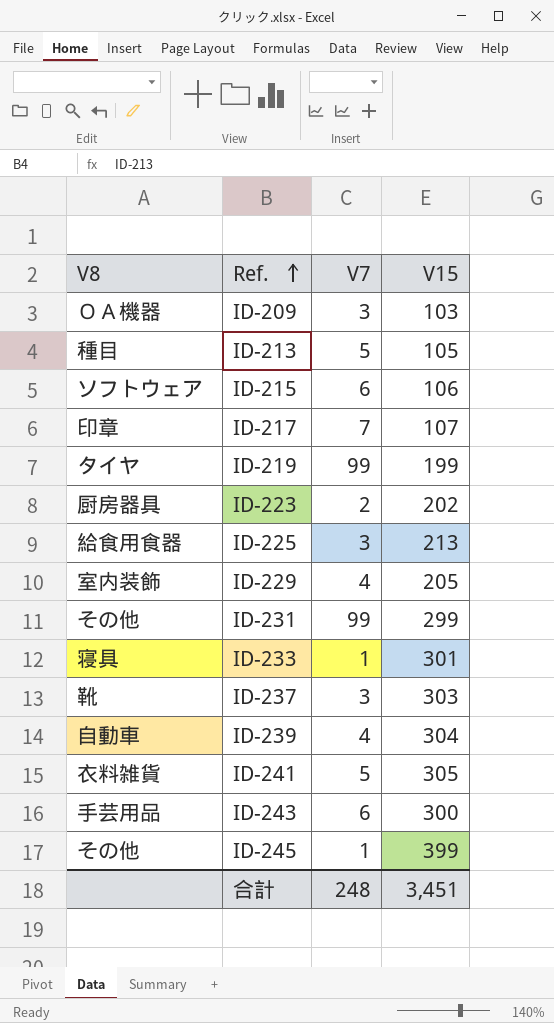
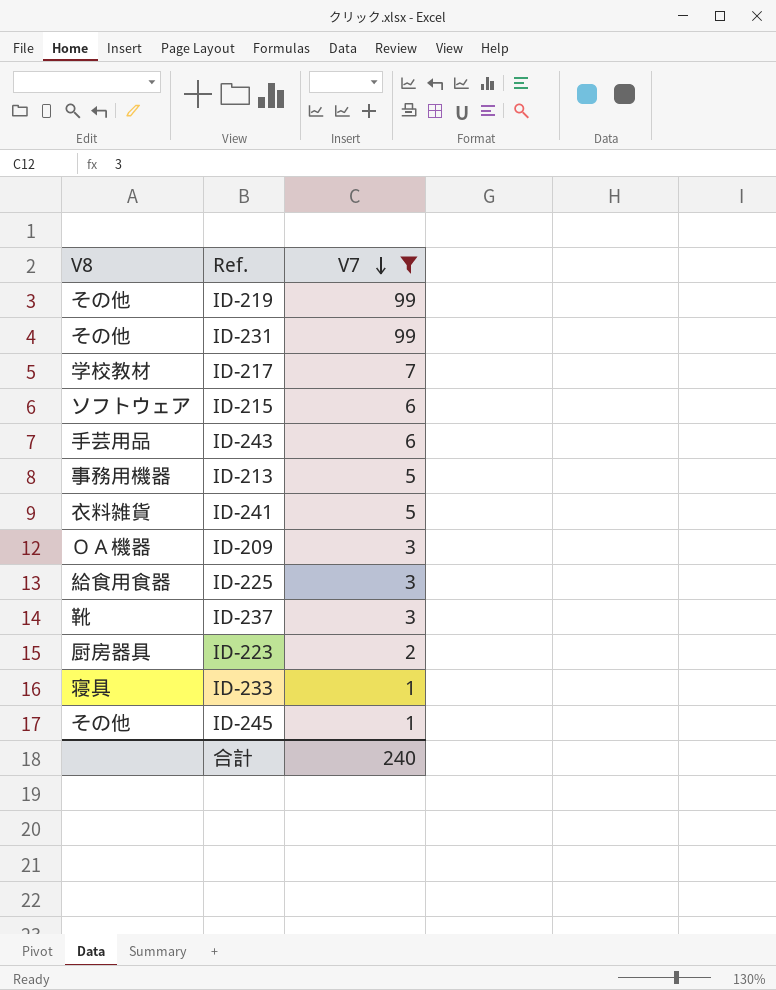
filter: none -> V7 != 4
row order: Ref. ascending -> V7 descending
column V15 | position: 4 -> none
ID-219 | V8: タイヤ -> その他
ID-217 | V8: 印章 -> 学校教材
ID-213 | V8: 種目 -> 事務用機器
合計 | V7: 248 -> 240

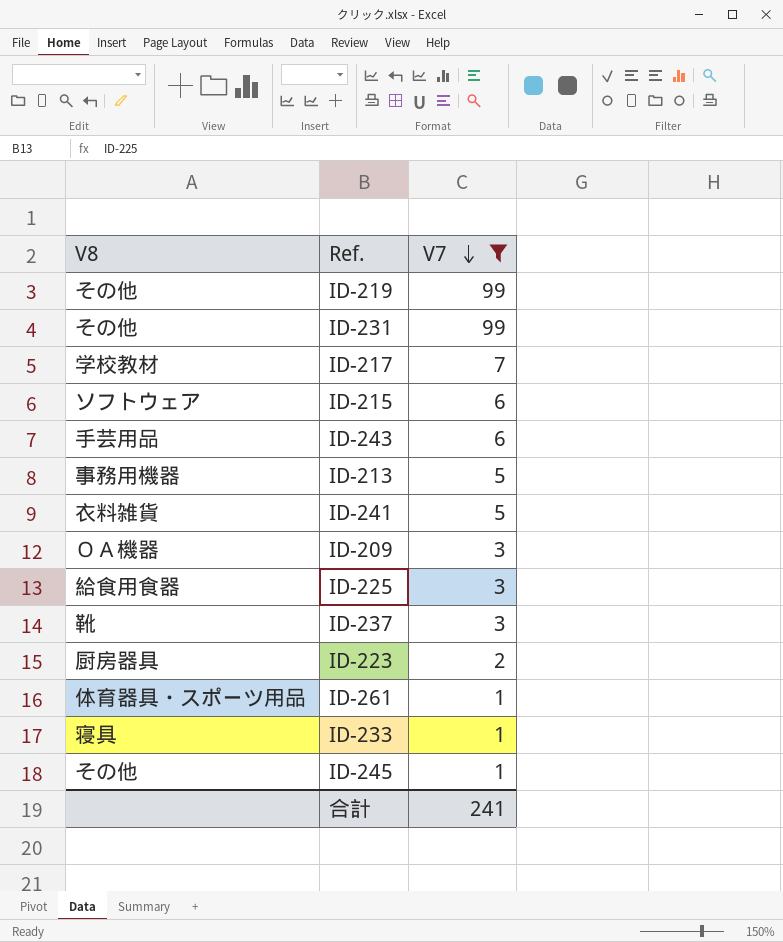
row ID-261: none -> 体育器具・スポーツ用品 | 1
合計 | V7: 240 -> 241

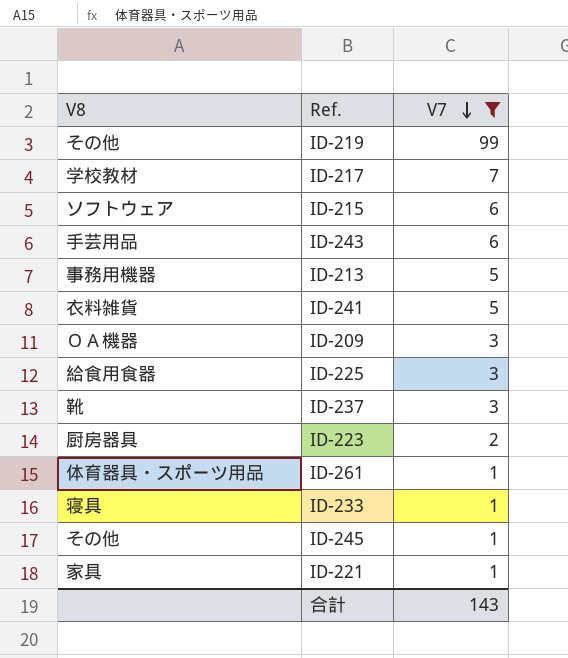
row ID-231: その他 | 99 -> none
row ID-221: none -> 家具 | 1
合計 | V7: 241 -> 143

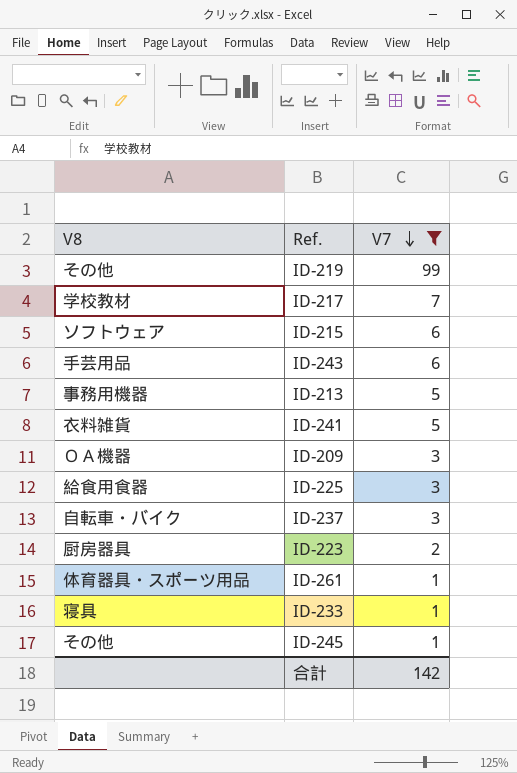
row ID-221: 家具 | 1 -> none
ID-237 | V8: 靴 -> 自転車・バイク
合計 | V7: 143 -> 142

